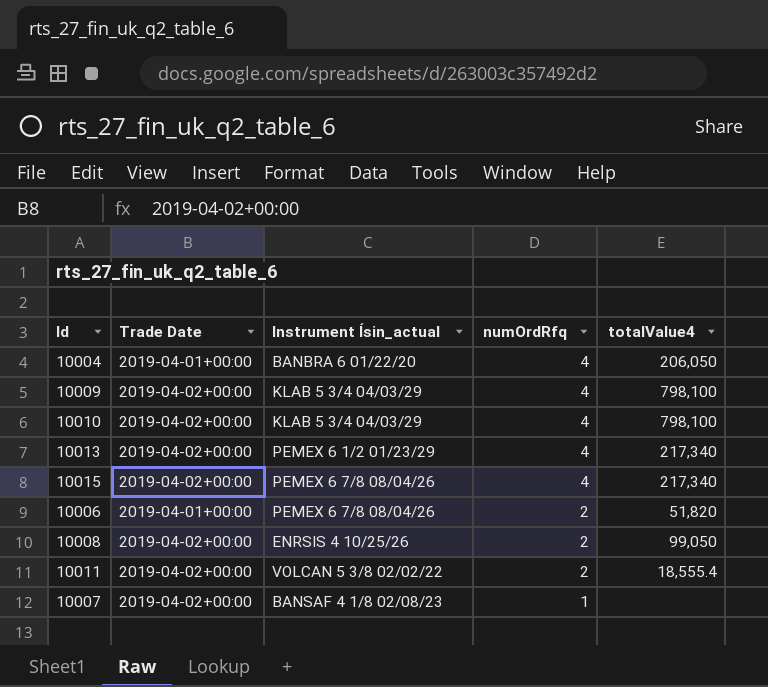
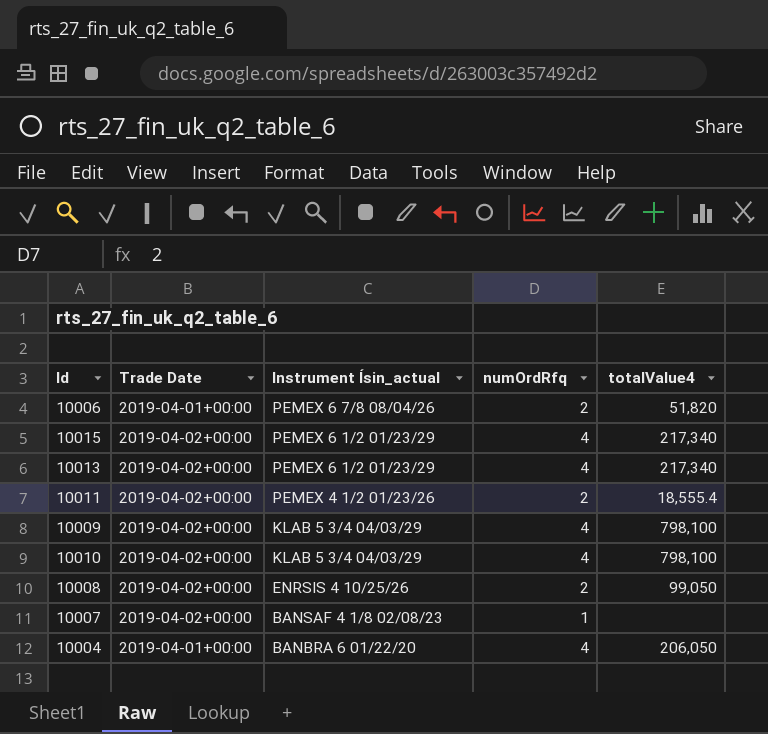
row order: numOrdRfq descending -> Instrument Ísin_actual descending
10015 | Instrument Ísin_actual: PEMEX 6 7/8 08/04/26 -> PEMEX 6 1/2 01/23/29
10011 | Instrument Ísin_actual: VOLCAN 5 3/8 02/02/22 -> PEMEX 4 1/2 01/23/26

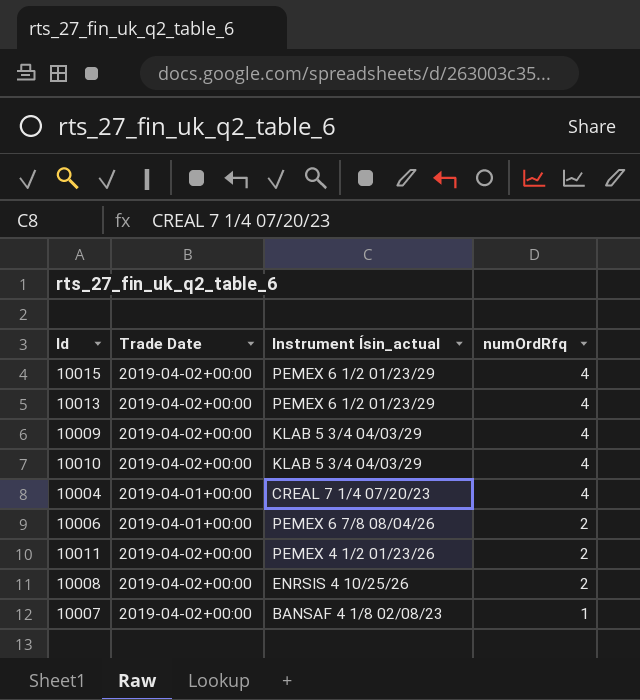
row order: Instrument Ísin_actual descending -> numOrdRfq descending
column totalValue4 | position: 5 -> none
10004 | Instrument Ísin_actual: BANBRA 6 01/22/20 -> CREAL 7 1/4 07/20/23

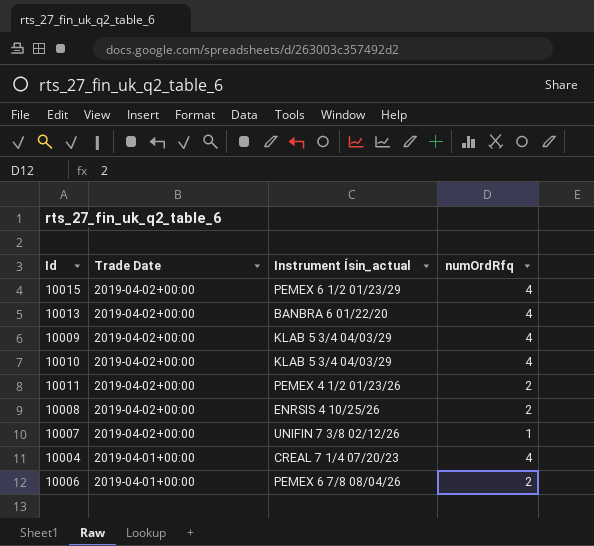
row order: numOrdRfq descending -> Trade Date descending
10013 | Instrument Ísin_actual: PEMEX 6 1/2 01/23/29 -> BANBRA 6 01/22/20
10007 | Instrument Ísin_actual: BANSAF 4 1/8 02/08/23 -> UNIFIN 7 3/8 02/12/26

